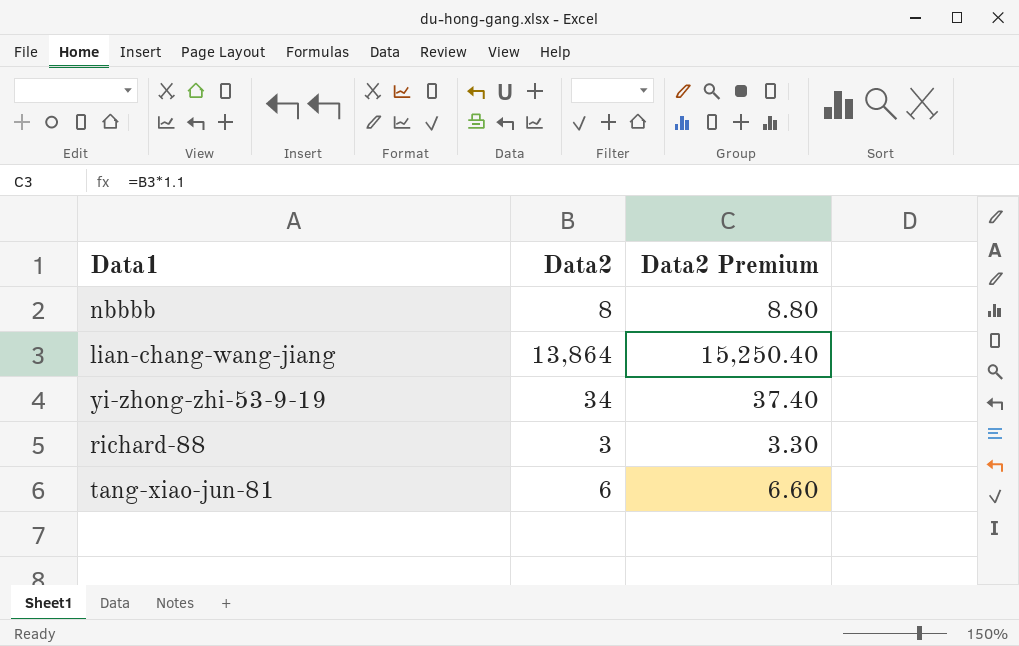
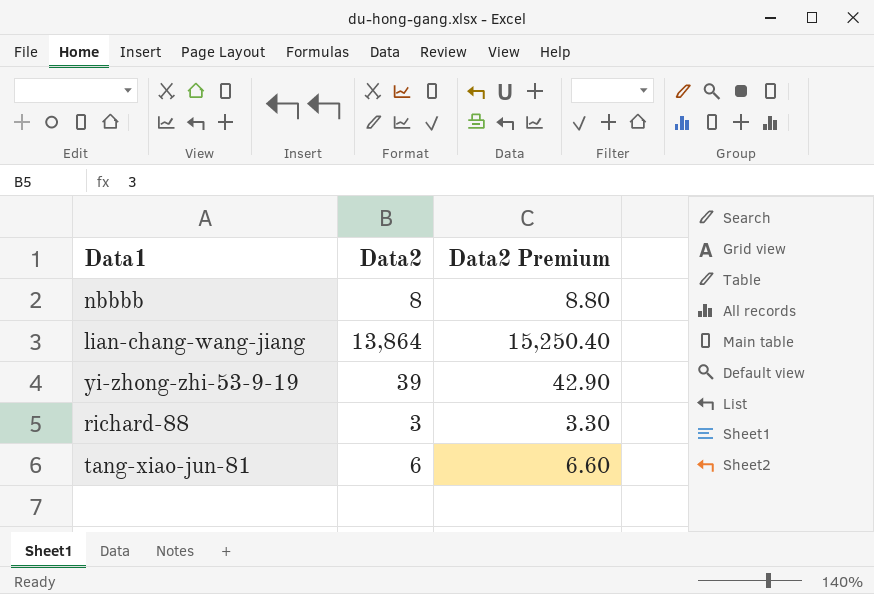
yi-zhong-zhi-53-9-19 | Data2: 34 -> 39
yi-zhong-zhi-53-9-19 | Data2 Premium: 37.40 -> 42.90

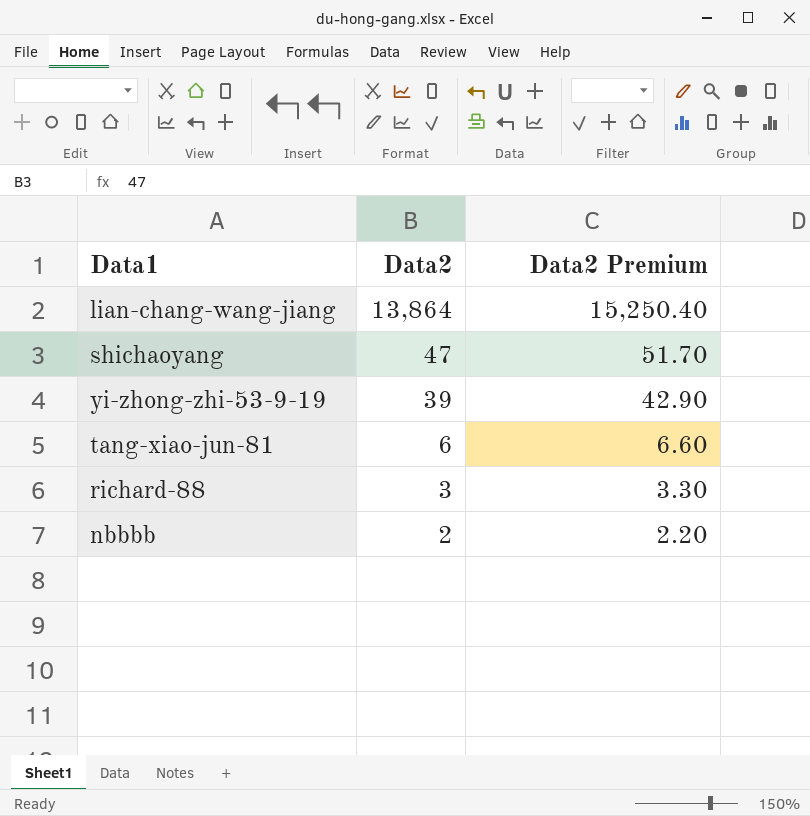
row order: none -> Data2 descending
row shichaoyang: none -> 47 | 51.70
nbbbb | Data2: 8 -> 2
nbbbb | Data2 Premium: 8.80 -> 2.20

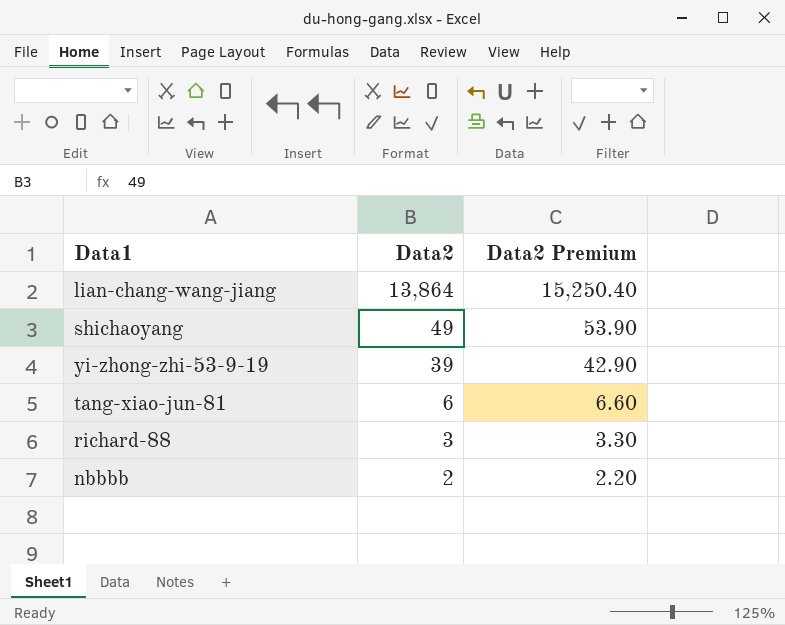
shichaoyang | Data2: 47 -> 49
shichaoyang | Data2 Premium: 51.70 -> 53.90

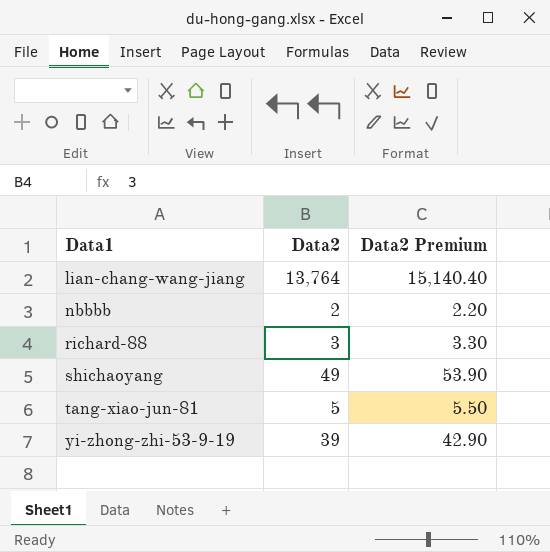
row order: Data2 descending -> Data1 ascending
lian-chang-wang-jiang | Data2: 13,864 -> 13,764
lian-chang-wang-jiang | Data2 Premium: 15,250.40 -> 15,140.40
tang-xiao-jun-81 | Data2: 6 -> 5
tang-xiao-jun-81 | Data2 Premium: 6.60 -> 5.50

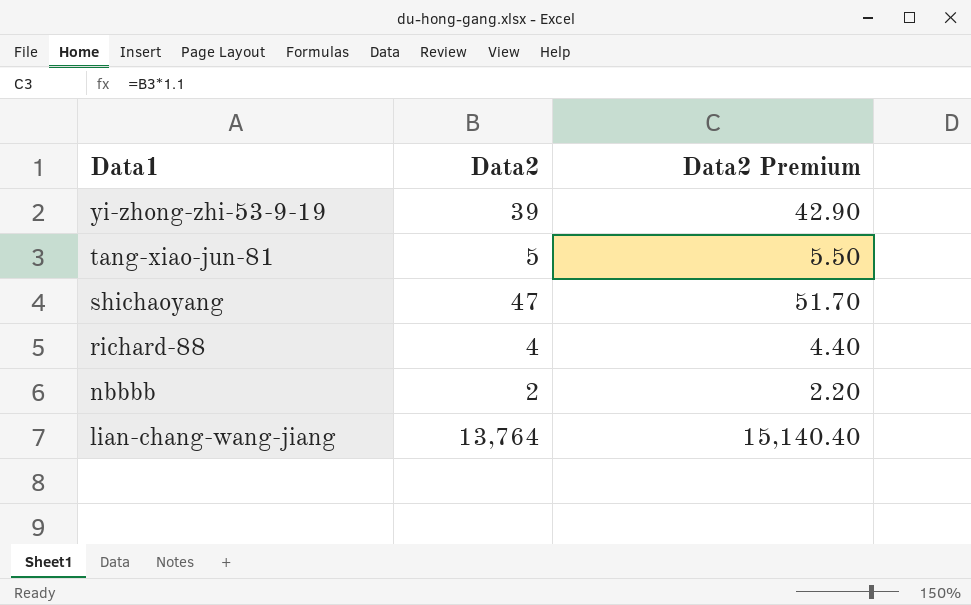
row order: Data1 ascending -> Data1 descending
shichaoyang | Data2: 49 -> 47
shichaoyang | Data2 Premium: 53.90 -> 51.70
richard-88 | Data2: 3 -> 4
richard-88 | Data2 Premium: 3.30 -> 4.40

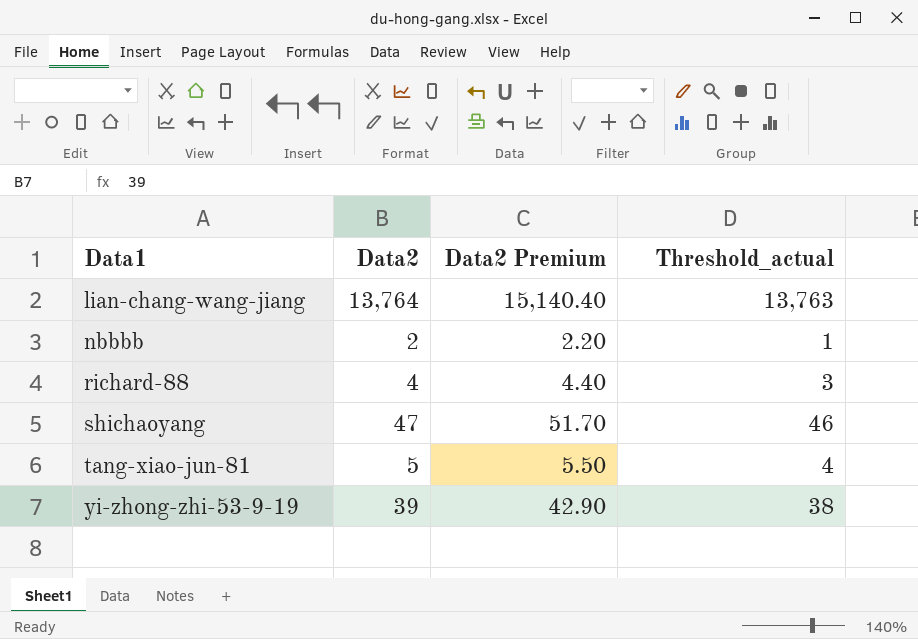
row order: Data1 descending -> Data1 ascending
column Threshold_actual | formula: none -> [Data2] - 1

